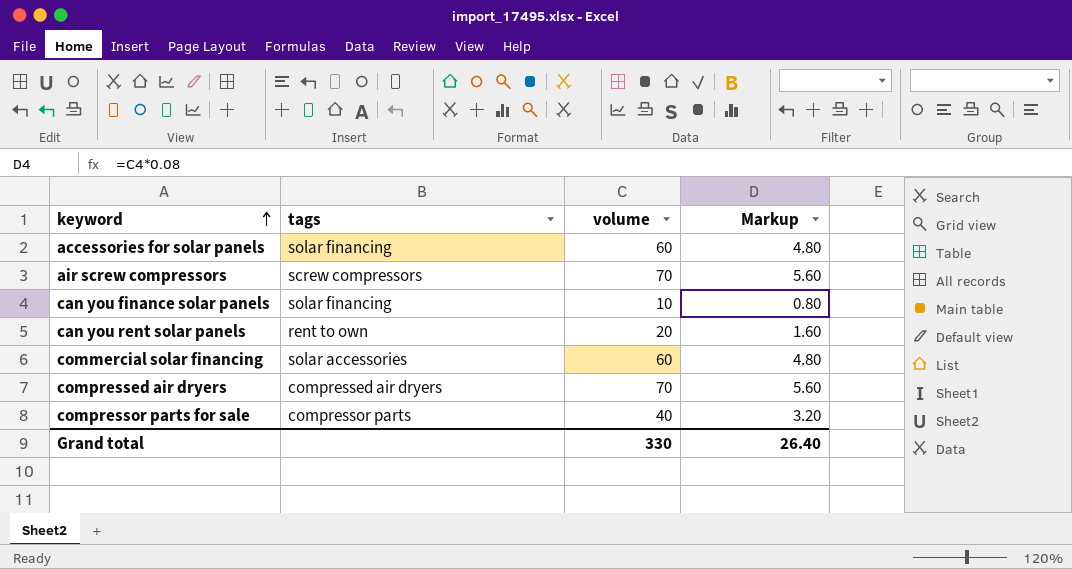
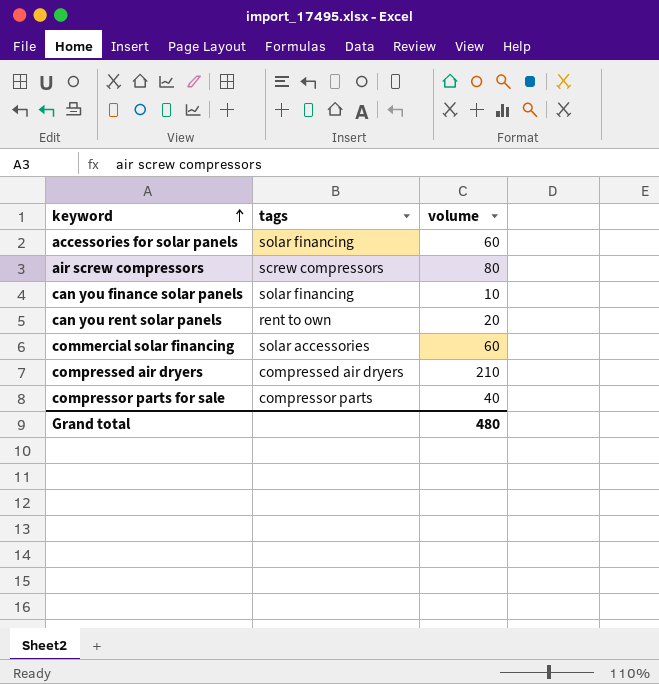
column Markup | formula: [volume] * 0.08 -> none
air screw compressors | volume: 70 -> 80
compressed air dryers | volume: 70 -> 210
Grand total | volume: 330 -> 480

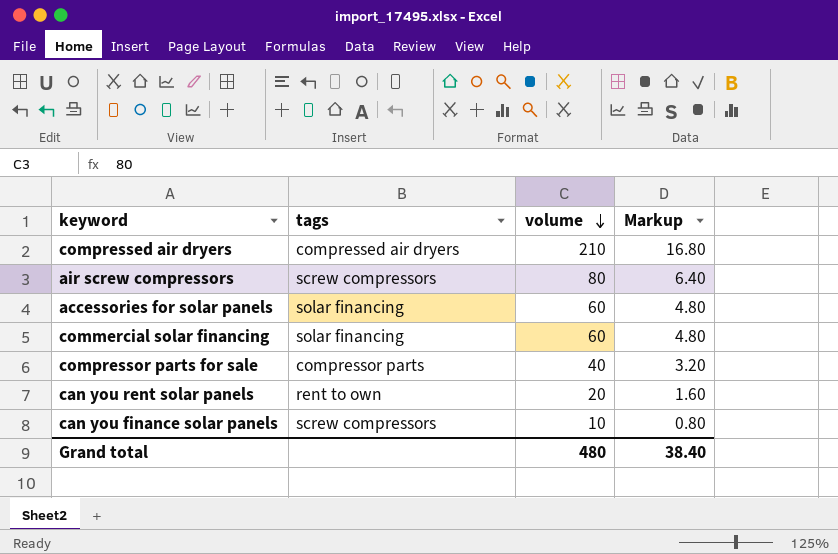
row order: keyword ascending -> volume descending
column Markup | formula: none -> [volume] * 0.08
commercial solar financing | tags: solar accessories -> solar financing
can you finance solar panels | tags: solar financing -> screw compressors

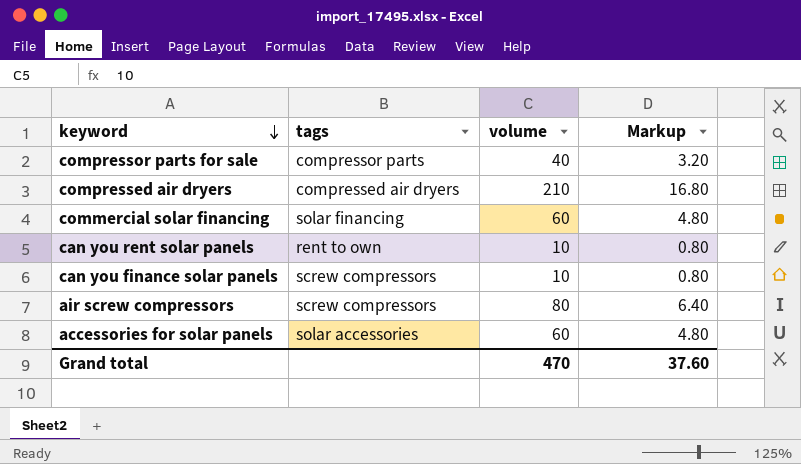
row order: volume descending -> keyword descending
can you rent solar panels | volume: 20 -> 10
can you rent solar panels | Markup: 1.60 -> 0.80
accessories for solar panels | tags: solar financing -> solar accessories
Grand total | volume: 480 -> 470
Grand total | Markup: 38.40 -> 37.60

